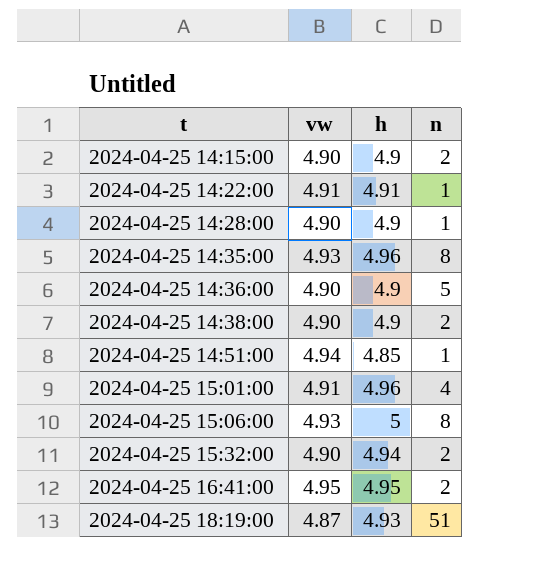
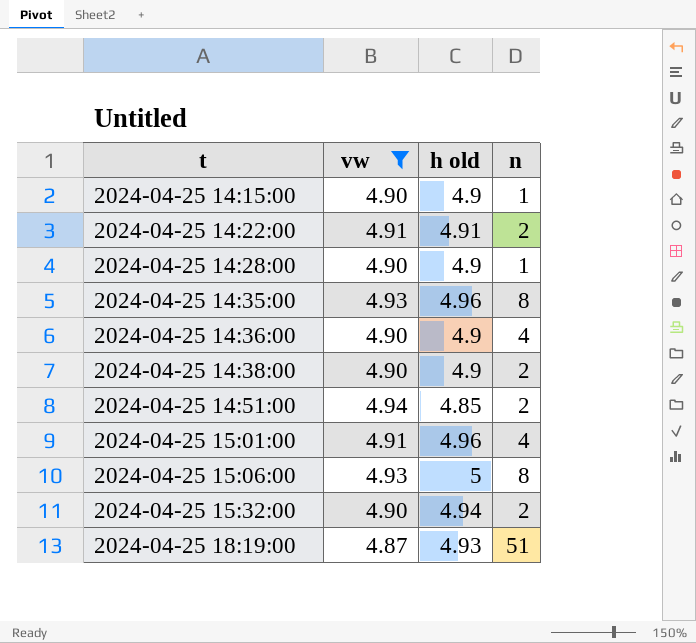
filter: none -> vw != 4.95
column name: h -> h old
2024-04-25 14:15:00 | n: 2 -> 1
2024-04-25 14:22:00 | n: 1 -> 2
2024-04-25 14:36:00 | n: 5 -> 4
2024-04-25 14:51:00 | n: 1 -> 2

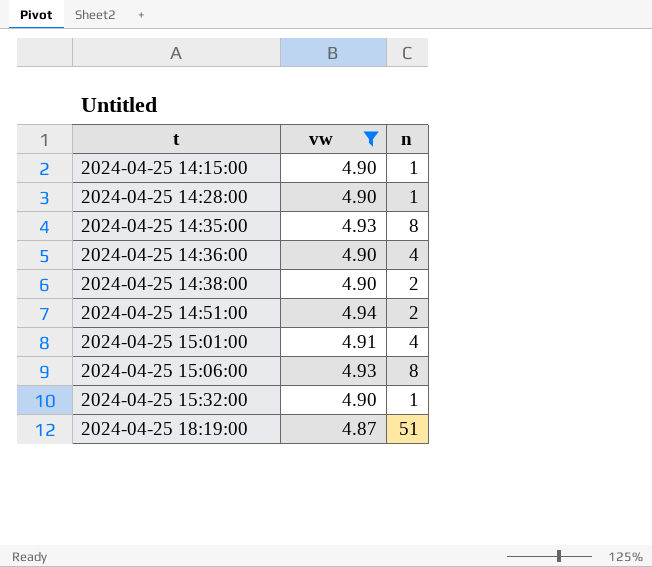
column h old | position: 3 -> none
row 2024-04-25 14:22:00: 4.91 | 4.91 | 2 -> none
2024-04-25 15:32:00 | n: 2 -> 1

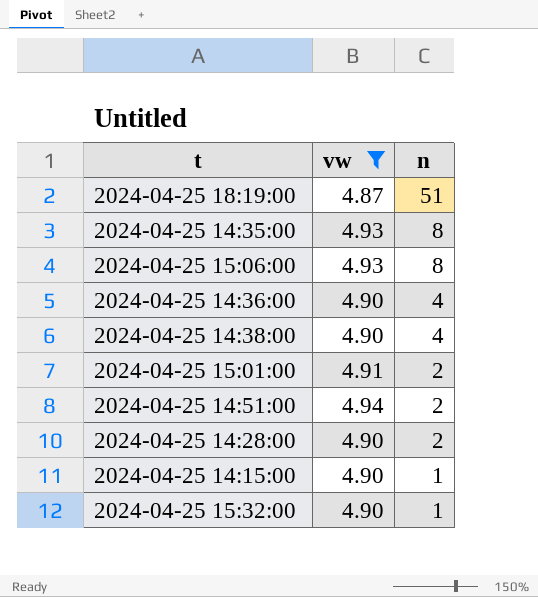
row order: t ascending -> n descending
2024-04-25 14:38:00 | n: 2 -> 4
2024-04-25 15:01:00 | n: 4 -> 2
2024-04-25 14:28:00 | n: 1 -> 2

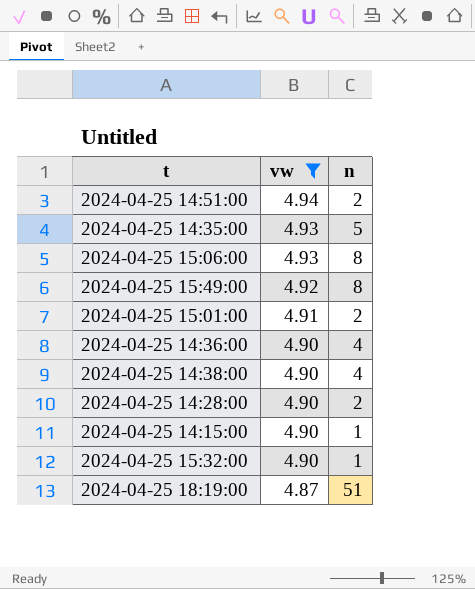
row order: n descending -> vw descending
2024-04-25 14:35:00 | n: 8 -> 5
row 2024-04-25 15:49:00: none -> 4.92 | 8

